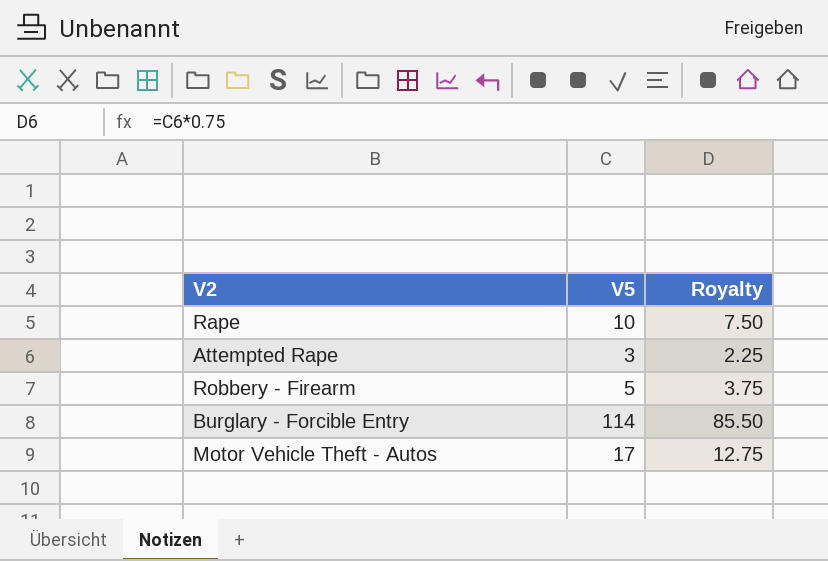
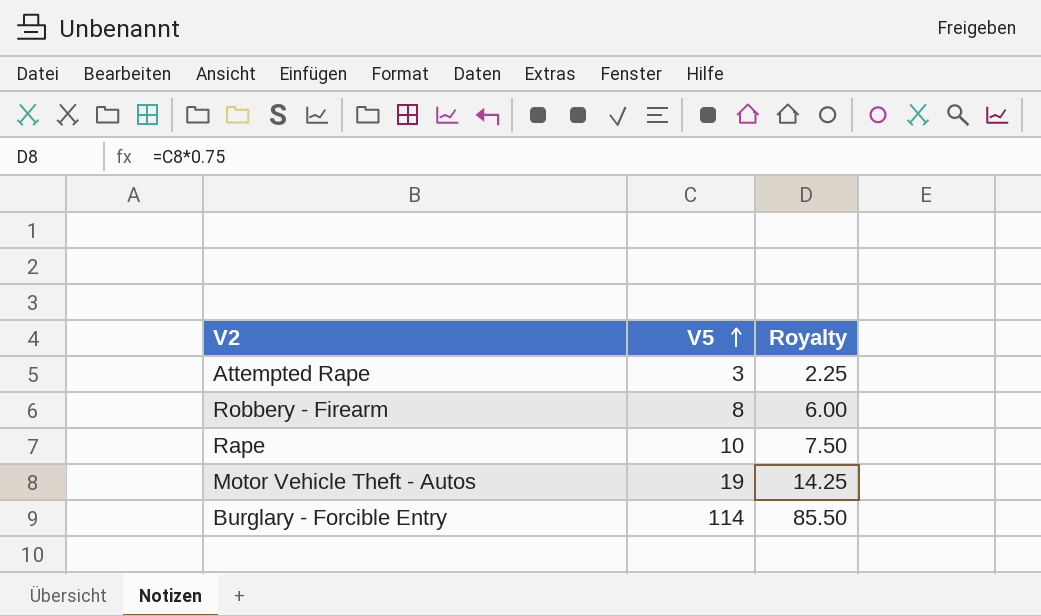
row order: none -> V5 ascending
Robbery - Firearm | V5: 5 -> 8
Robbery - Firearm | Royalty: 3.75 -> 6.00
Motor Vehicle Theft - Autos | V5: 17 -> 19
Motor Vehicle Theft - Autos | Royalty: 12.75 -> 14.25

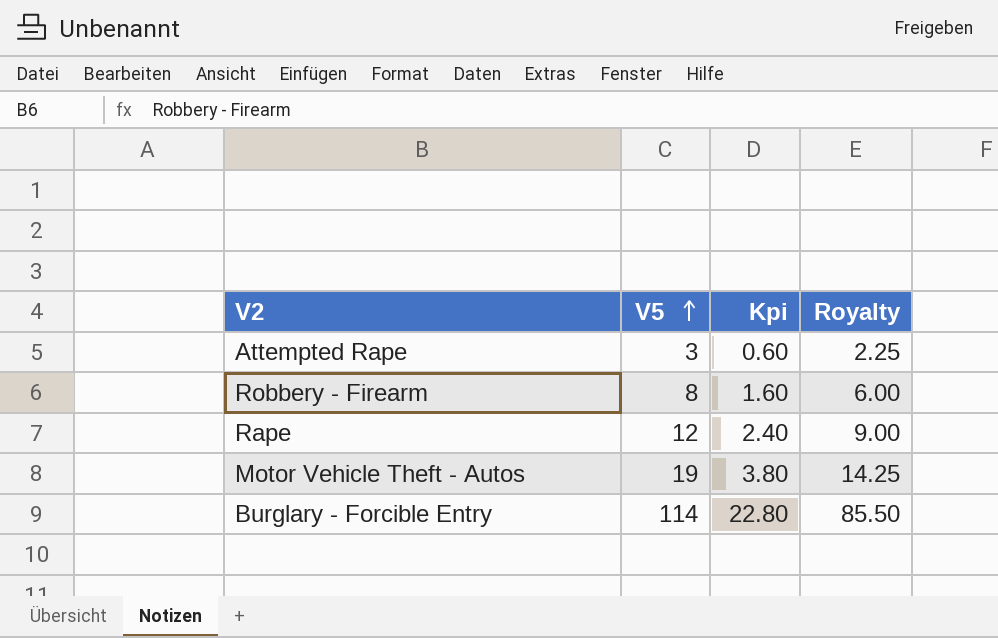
column Kpi | formula: none -> [V5] * 0.2
Rape | V5: 10 -> 12
Rape | Royalty: 7.50 -> 9.00

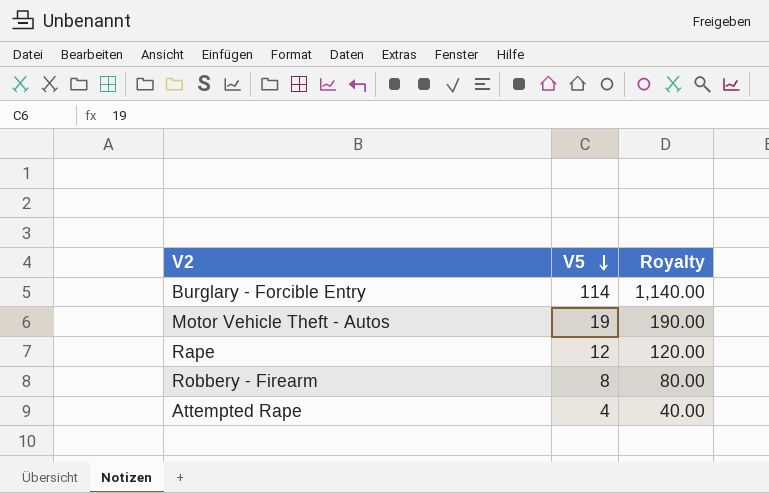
row order: V5 ascending -> V5 descending
column Kpi | formula: [V5] * 0.2 -> none
column Royalty | formula: [V5] * 0.75 -> [V5] * 10
Attempted Rape | V5: 3 -> 4

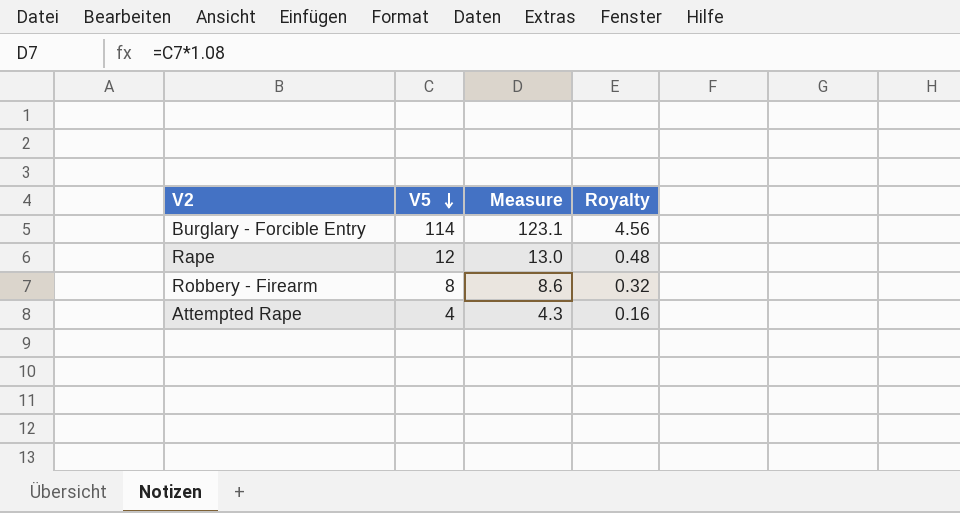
column Measure | formula: none -> [V5] * 1.08
column Royalty | formula: [V5] * 10 -> [V5] * 0.04
row Motor Vehicle Theft - Autos: 19 | 190.00 -> none

